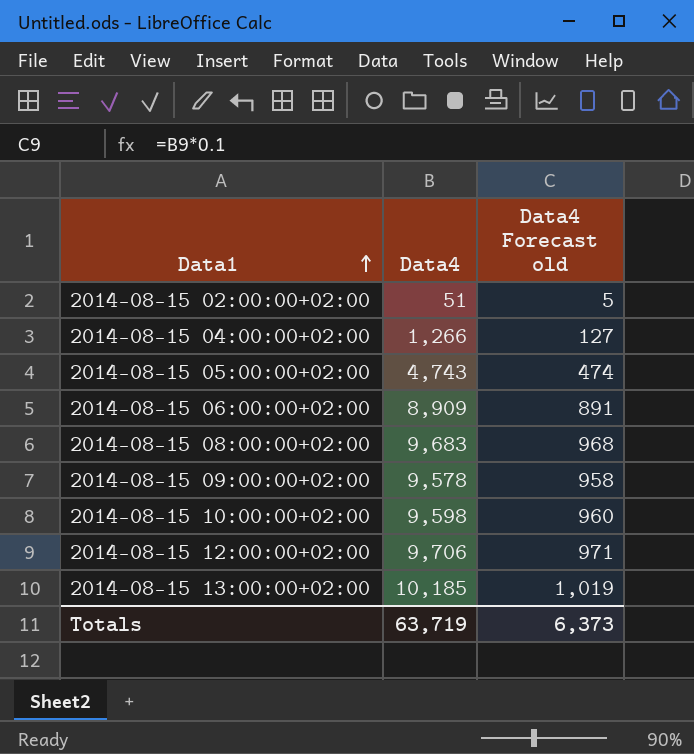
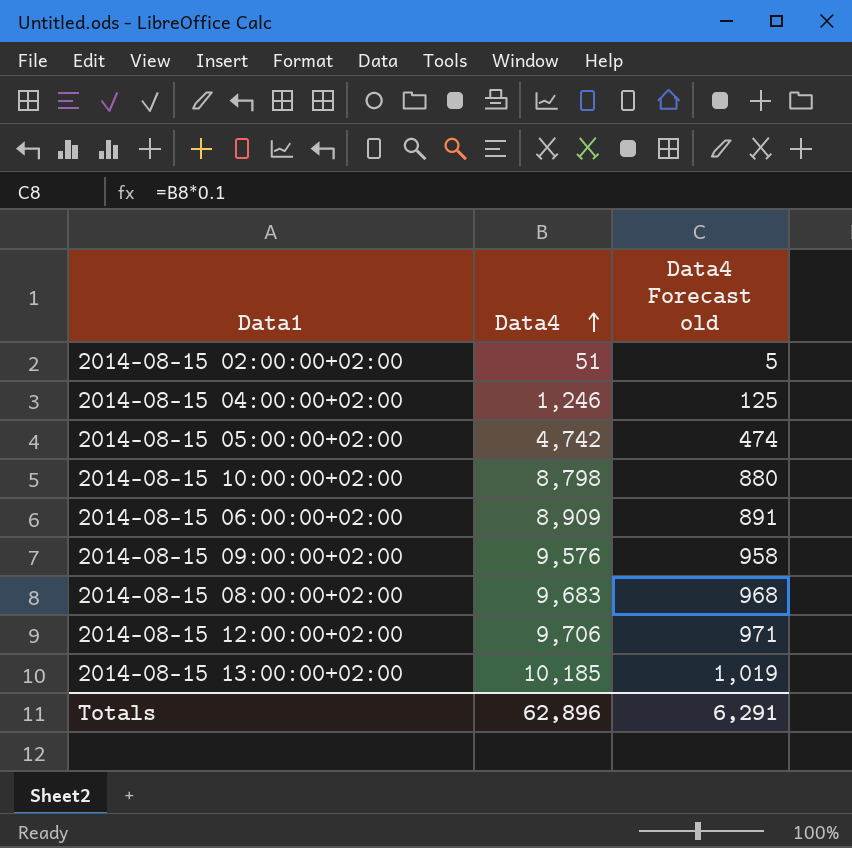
row order: Data1 ascending -> Data4 ascending
2014-08-15 04:00:00+02:00 | Data4: 1,266 -> 1,246
2014-08-15 04:00:00+02:00 | Data4 Forecast old: 127 -> 125
2014-08-15 05:00:00+02:00 | Data4: 4,743 -> 4,742
2014-08-15 10:00:00+02:00 | Data4: 9,598 -> 8,798
2014-08-15 10:00:00+02:00 | Data4 Forecast old: 960 -> 880
2014-08-15 09:00:00+02:00 | Data4: 9,578 -> 9,576
Totals | Data4: 63,719 -> 62,896
Totals | Data4 Forecast old: 6,373 -> 6,291

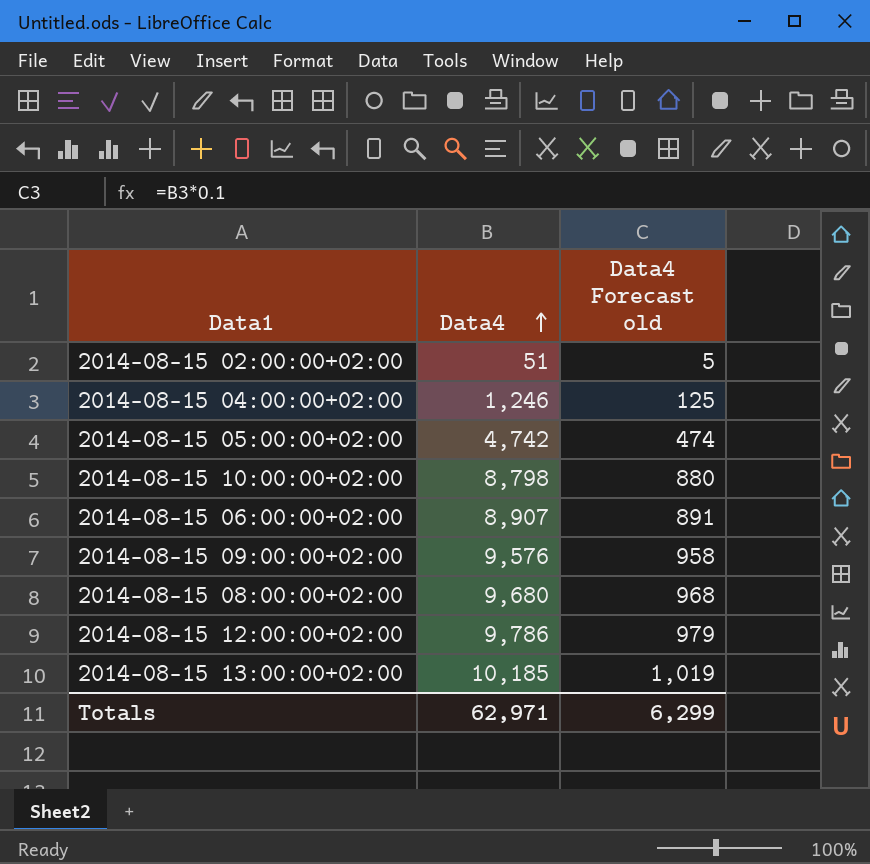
2014-08-15 06:00:00+02:00 | Data4: 8,909 -> 8,907
2014-08-15 08:00:00+02:00 | Data4: 9,683 -> 9,680
2014-08-15 12:00:00+02:00 | Data4: 9,706 -> 9,786
2014-08-15 12:00:00+02:00 | Data4 Forecast old: 971 -> 979
Totals | Data4: 62,896 -> 62,971
Totals | Data4 Forecast old: 6,291 -> 6,299

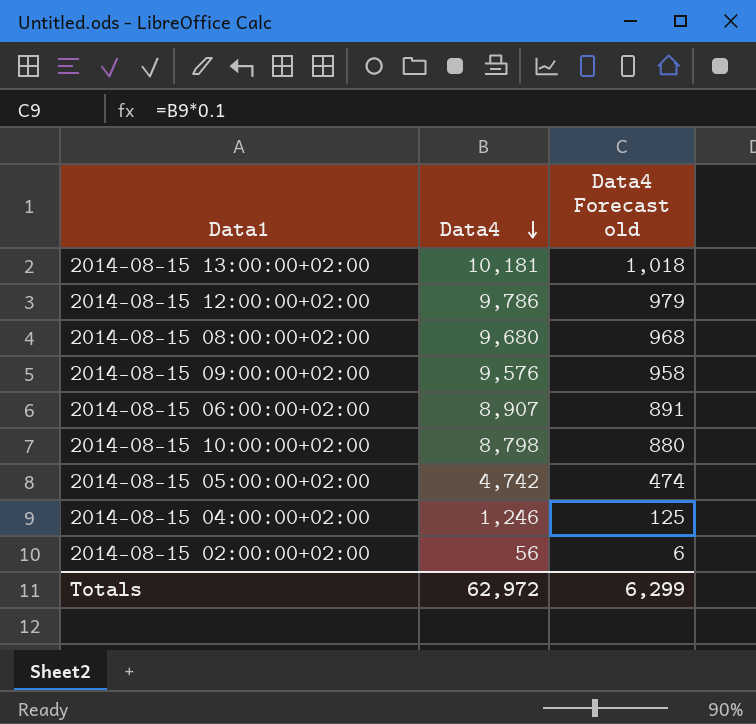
row order: Data4 ascending -> Data4 descending
2014-08-15 13:00:00+02:00 | Data4: 10,185 -> 10,181
2014-08-15 13:00:00+02:00 | Data4 Forecast old: 1,019 -> 1,018
2014-08-15 02:00:00+02:00 | Data4: 51 -> 56
2014-08-15 02:00:00+02:00 | Data4 Forecast old: 5 -> 6
Totals | Data4: 62,971 -> 62,972

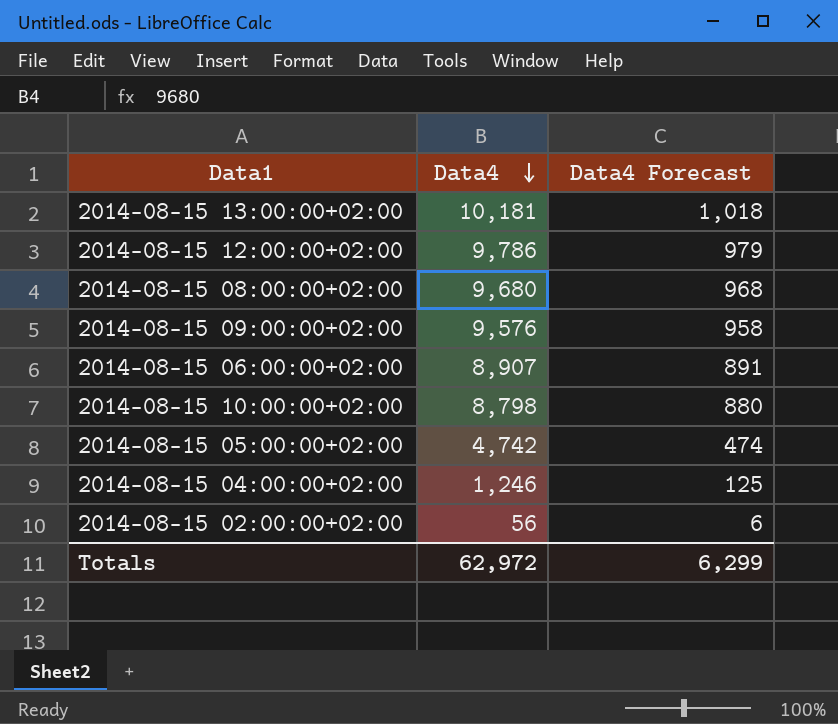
column name: Data4 Forecast old -> Data4 Forecast

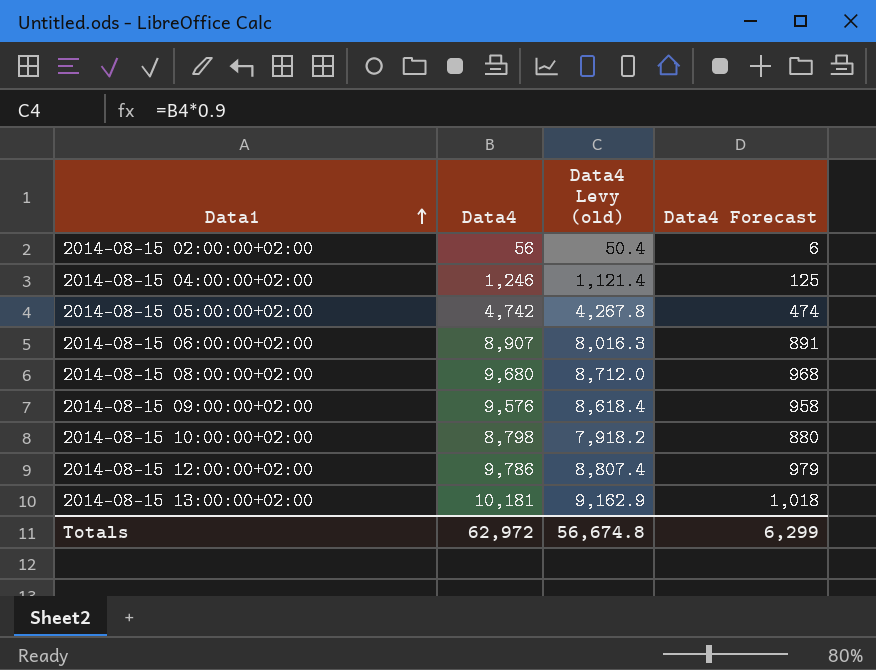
row order: Data4 descending -> Data1 ascending
column Data4 Levy (old) | formula: none -> [Data4] * 0.9

